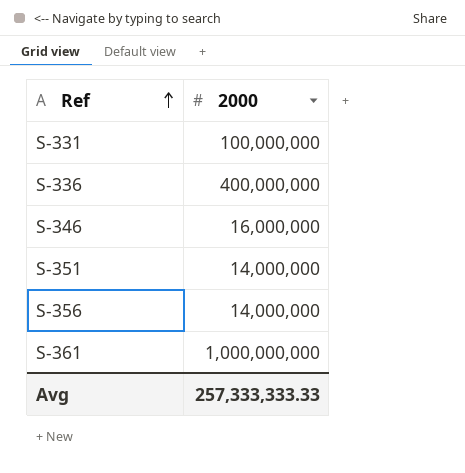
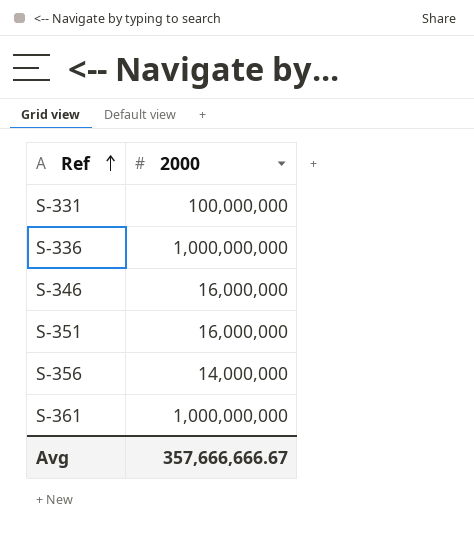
S-336 | 2000: 400,000,000 -> 1,000,000,000
S-351 | 2000: 14,000,000 -> 16,000,000
Avg | 2000: 257,333,333.33 -> 357,666,666.67

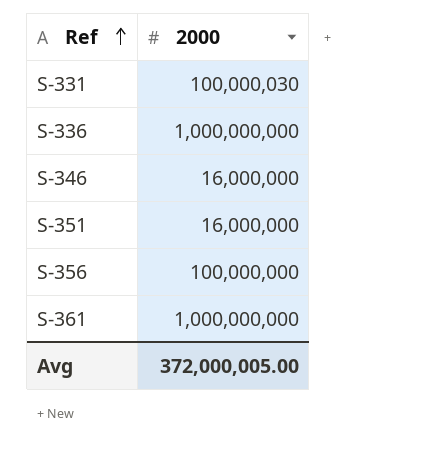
S-331 | 2000: 100,000,000 -> 100,000,030
S-356 | 2000: 14,000,000 -> 100,000,000
Avg | 2000: 357,666,666.67 -> 372,000,005.00

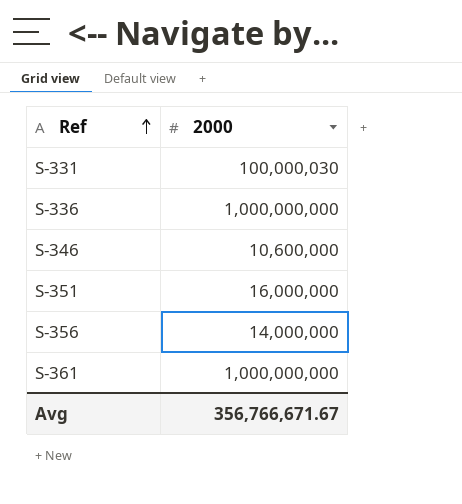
S-346 | 2000: 16,000,000 -> 10,600,000
S-356 | 2000: 100,000,000 -> 14,000,000
Avg | 2000: 372,000,005.00 -> 356,766,671.67

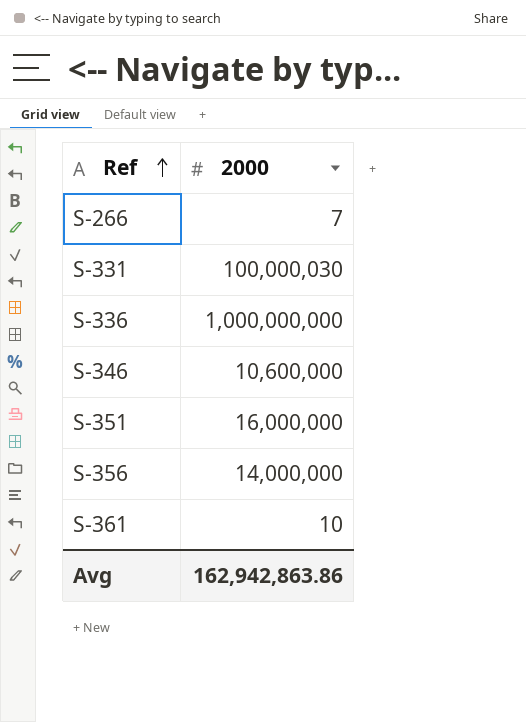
row S-266: none -> 7
S-361 | 2000: 1,000,000,000 -> 10
Avg | 2000: 356,766,671.67 -> 162,942,863.86

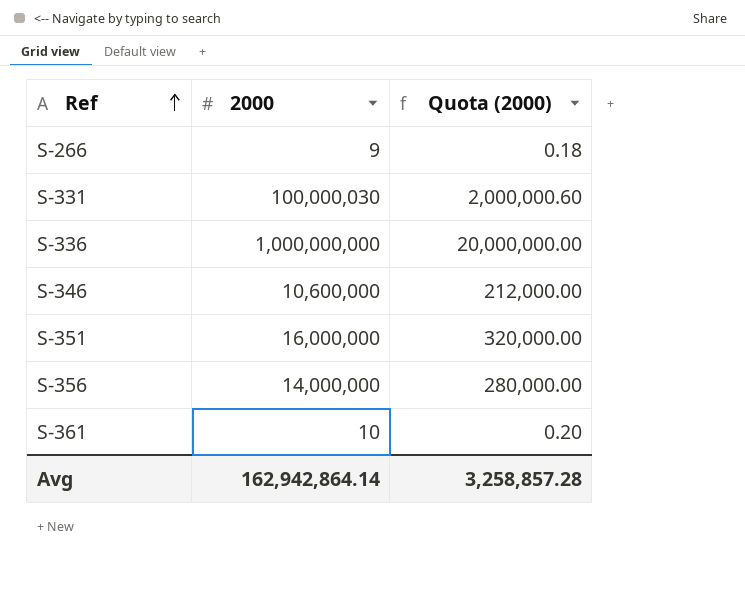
column Quota (2000) | formula: none -> [2000] * 0.02
S-266 | 2000: 7 -> 9
Avg | 2000: 162,942,863.86 -> 162,942,864.14

